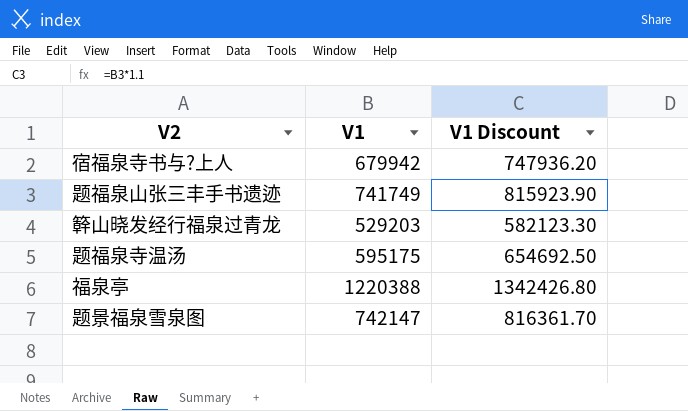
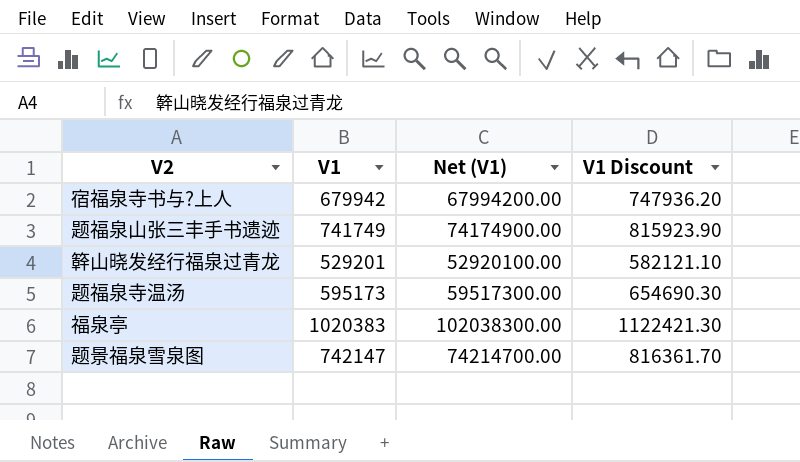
column Net (V1) | formula: none -> [V1] * 100
簳山晓发经行福泉过青龙 | V1: 529203 -> 529201
簳山晓发经行福泉过青龙 | V1 Discount: 582123.30 -> 582121.10
题福泉寺温汤 | V1: 595175 -> 595173
题福泉寺温汤 | V1 Discount: 654692.50 -> 654690.30
福泉亭 | V1: 1220388 -> 1020383
福泉亭 | V1 Discount: 1342426.80 -> 1122421.30

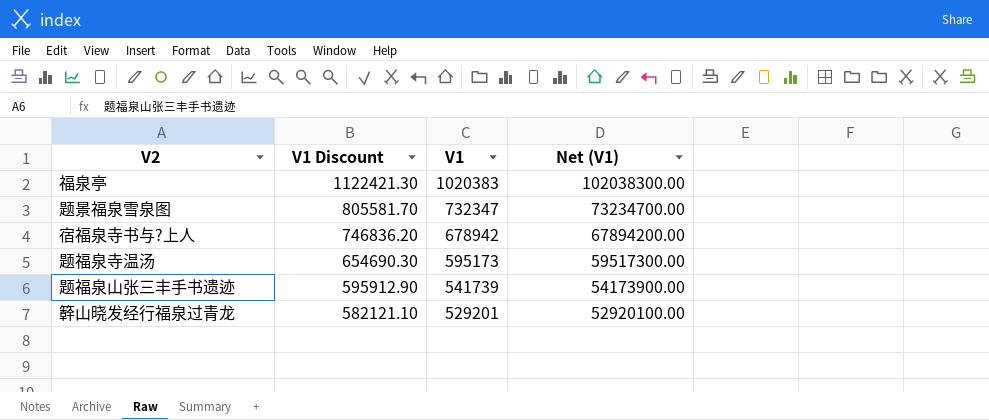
row order: none -> V1 Discount descending
column V1 Discount | position: 4 -> 2
题景福泉雪泉图 | V1 Discount: 816361.70 -> 805581.70
题景福泉雪泉图 | V1: 742147 -> 732347
题景福泉雪泉图 | Net (V1): 74214700.00 -> 73234700.00
宿福泉寺书与?上人 | V1 Discount: 747936.20 -> 746836.20
宿福泉寺书与?上人 | V1: 679942 -> 678942
宿福泉寺书与?上人 | Net (V1): 67994200.00 -> 67894200.00
题福泉山张三丰手书遗迹 | V1 Discount: 815923.90 -> 595912.90
题福泉山张三丰手书遗迹 | V1: 741749 -> 541739
题福泉山张三丰手书遗迹 | Net (V1): 74174900.00 -> 54173900.00

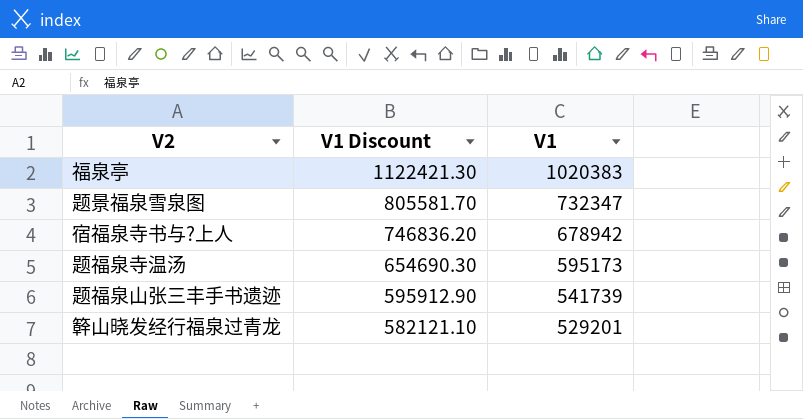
column Net (V1) | formula: [V1] * 100 -> none

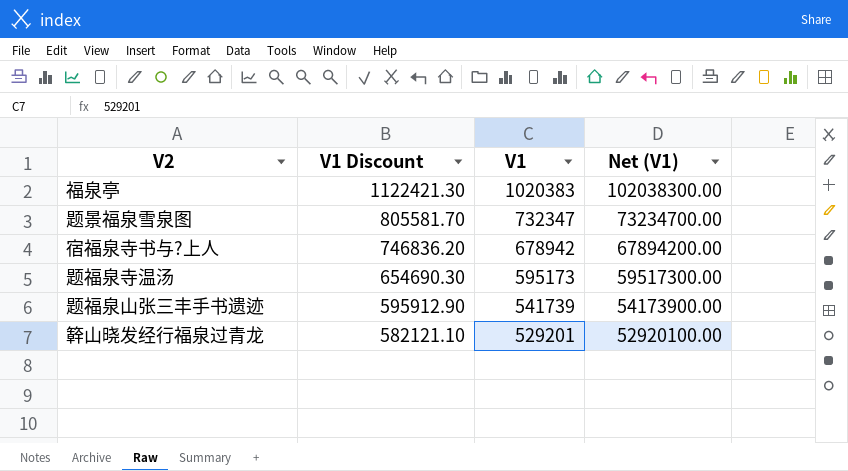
column Net (V1) | formula: none -> [V1] * 100

